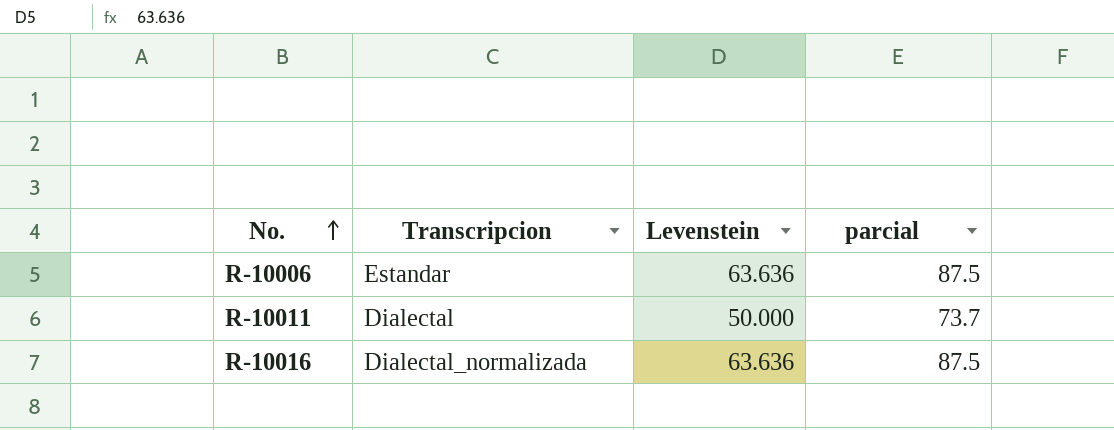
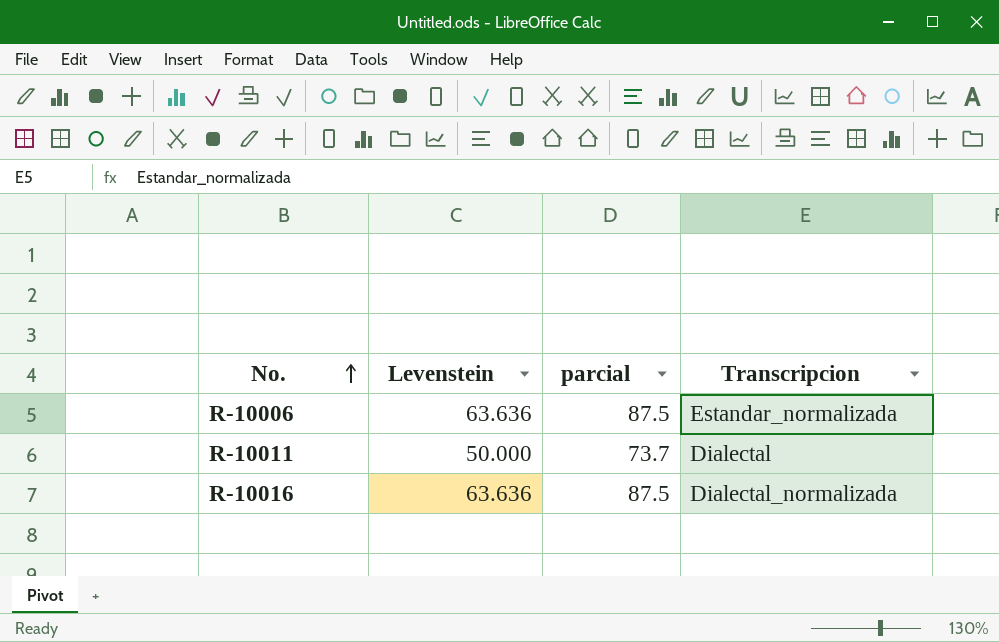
column Transcripcion | position: 2 -> 4
R-10006 | Transcripcion: Estandar -> Estandar_normalizada

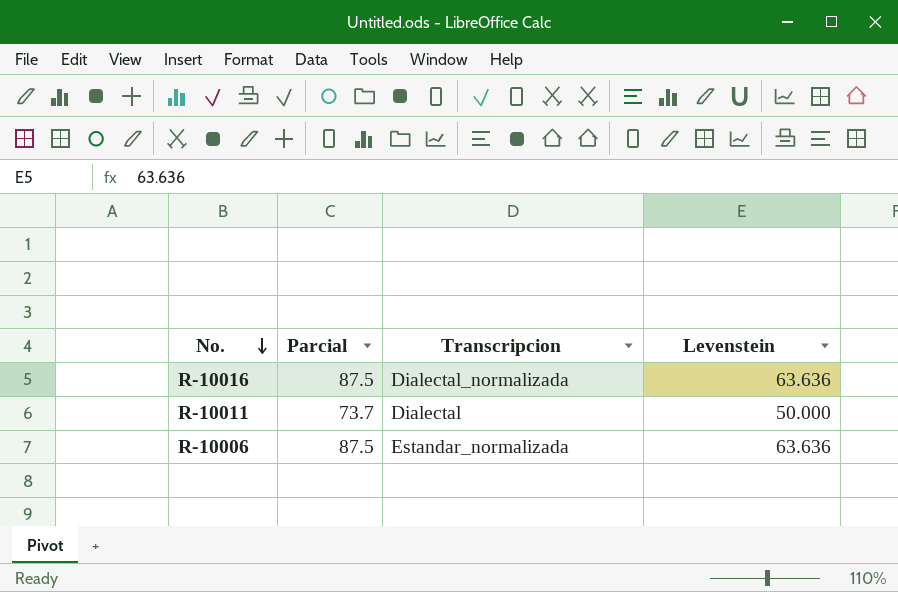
row order: No. ascending -> No. descending
column name: parcial -> Parcial
column Levenstein | position: 2 -> 4

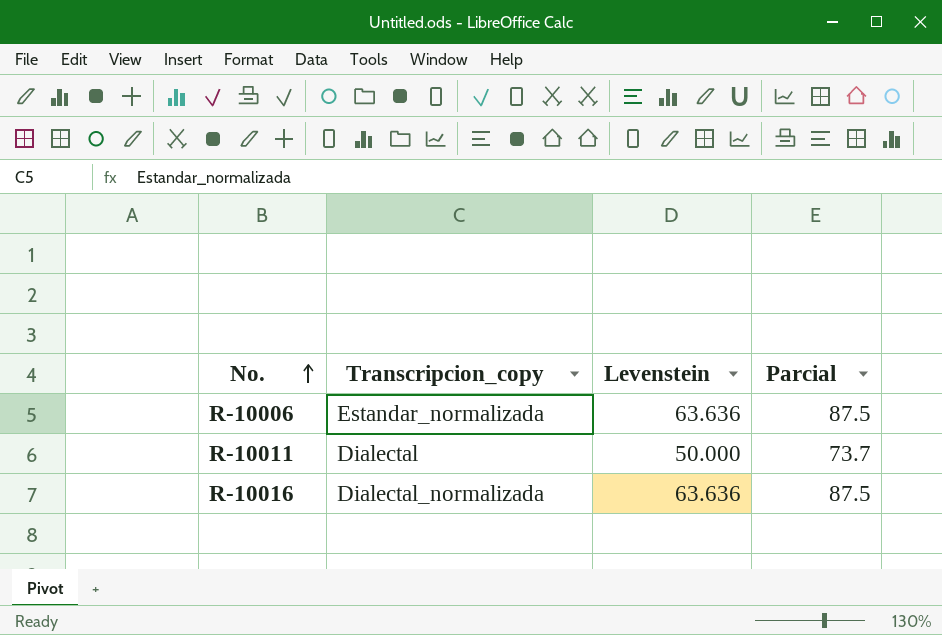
row order: No. descending -> No. ascending
column name: Transcripcion -> Transcripcion_copy
column Parcial | position: 2 -> 4

